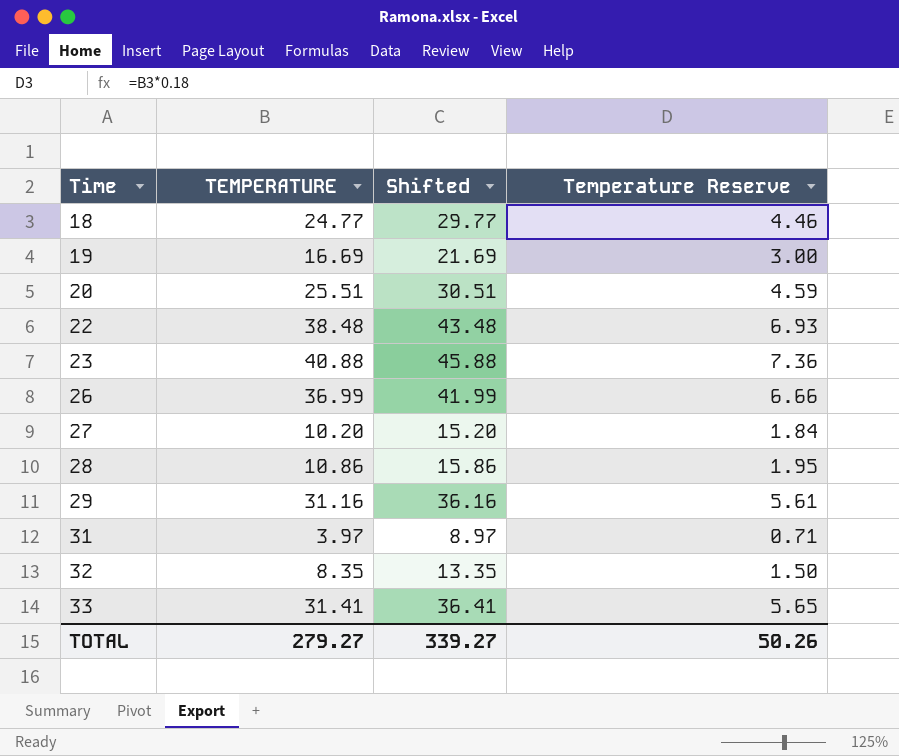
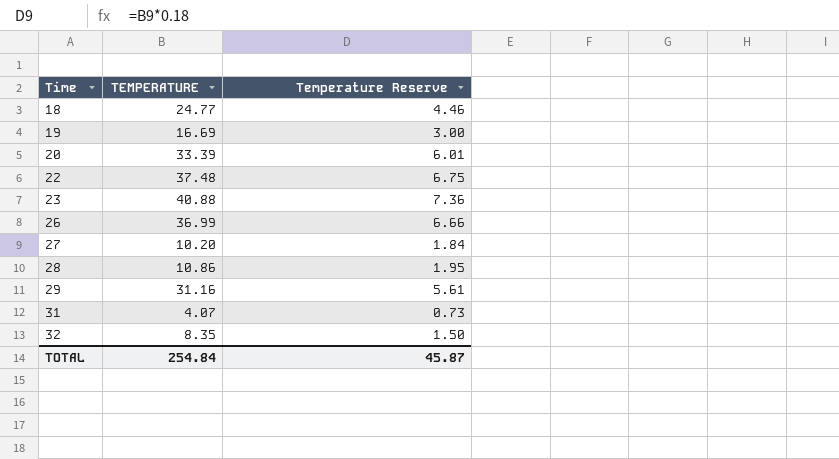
column Shifted | formula: [TEMPERATURE] + 5 -> none
row 33: 31.41 | 36.41 | 5.65 -> none
20 | TEMPERATURE: 25.51 -> 33.39
20 | Temperature Reserve: 4.59 -> 6.01
22 | TEMPERATURE: 38.48 -> 37.48
22 | Temperature Reserve: 6.93 -> 6.75
31 | TEMPERATURE: 3.97 -> 4.07
31 | Temperature Reserve: 0.71 -> 0.73
TOTAL | TEMPERATURE: 279.27 -> 254.84
TOTAL | Temperature Reserve: 50.26 -> 45.87

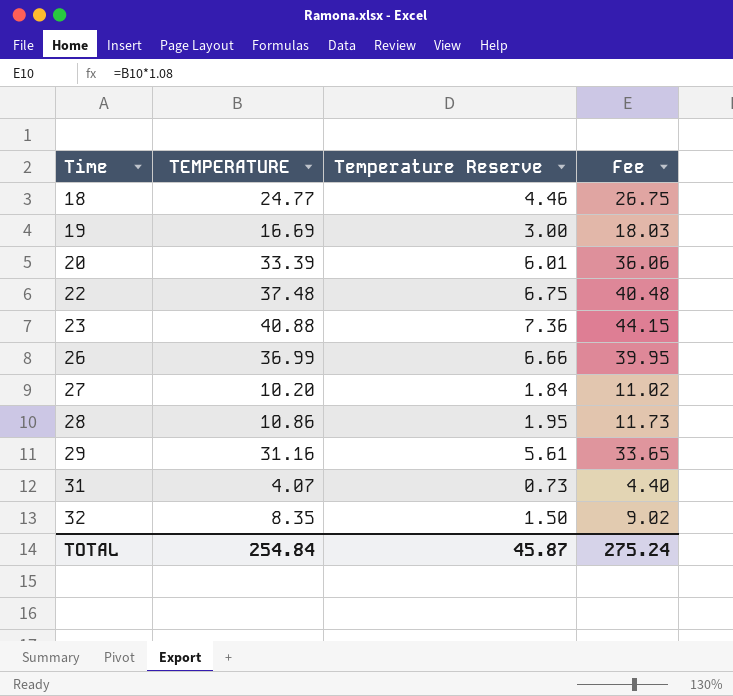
column Fee | formula: none -> [TEMPERATURE] * 1.08

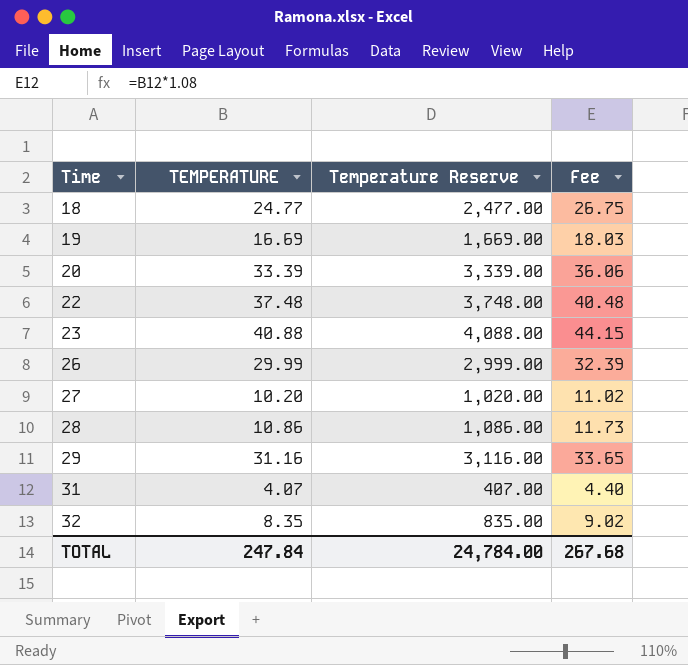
column Temperature Reserve | formula: [TEMPERATURE] * 0.18 -> [TEMPERATURE] * 100
26 | TEMPERATURE: 36.99 -> 29.99
26 | Fee: 39.95 -> 32.39
TOTAL | TEMPERATURE: 254.84 -> 247.84
TOTAL | Temperature Reserve: 45.87 -> 24,784.00
TOTAL | Fee: 275.24 -> 267.68

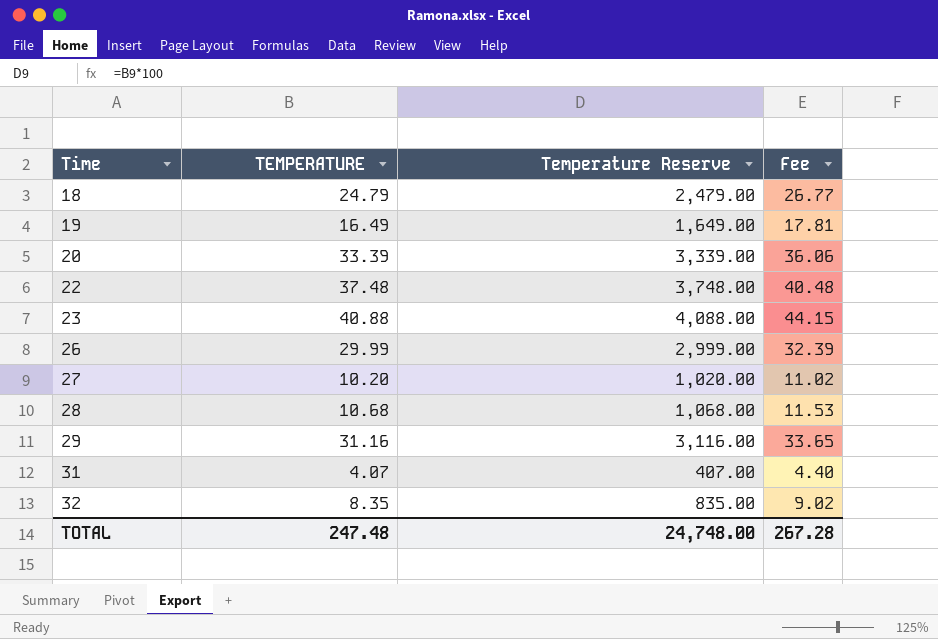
18 | TEMPERATURE: 24.77 -> 24.79
18 | Temperature Reserve: 2,477.00 -> 2,479.00
18 | Fee: 26.75 -> 26.77
19 | TEMPERATURE: 16.69 -> 16.49
19 | Temperature Reserve: 1,669.00 -> 1,649.00
19 | Fee: 18.03 -> 17.81
28 | TEMPERATURE: 10.86 -> 10.68
28 | Temperature Reserve: 1,086.00 -> 1,068.00
28 | Fee: 11.73 -> 11.53
TOTAL | TEMPERATURE: 247.84 -> 247.48
TOTAL | Temperature Reserve: 24,784.00 -> 24,748.00
TOTAL | Fee: 267.68 -> 267.28

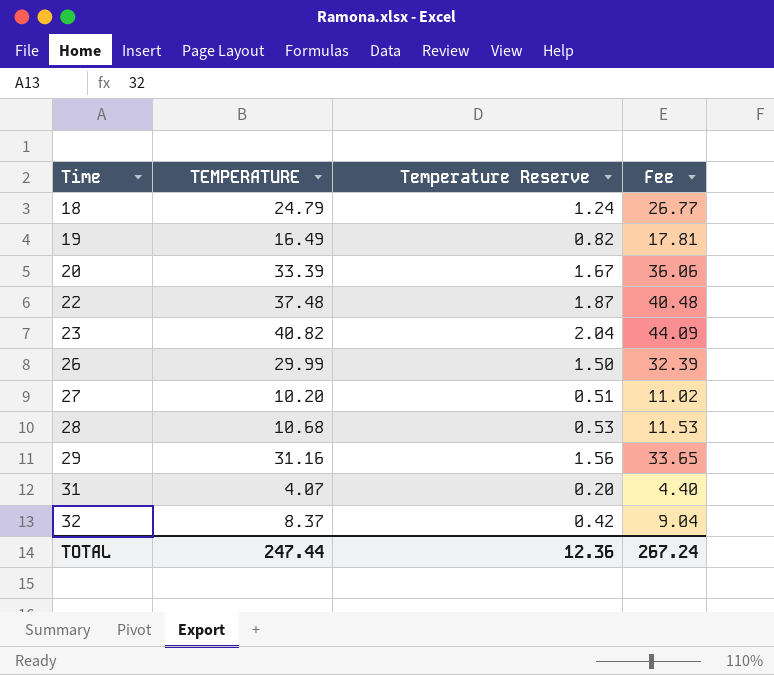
column Temperature Reserve | formula: [TEMPERATURE] * 100 -> [TEMPERATURE] * 0.05
23 | TEMPERATURE: 40.88 -> 40.82
23 | Fee: 44.15 -> 44.09
32 | TEMPERATURE: 8.35 -> 8.37
32 | Fee: 9.02 -> 9.04
TOTAL | TEMPERATURE: 247.48 -> 247.44
TOTAL | Temperature Reserve: 24,748.00 -> 12.36
TOTAL | Fee: 267.28 -> 267.24

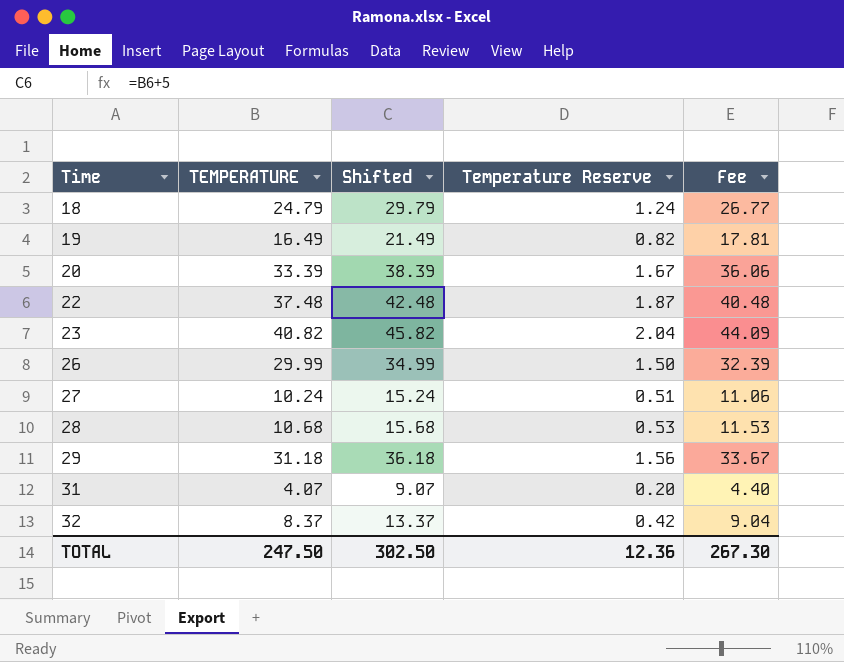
column Shifted | formula: none -> [TEMPERATURE] + 5
27 | TEMPERATURE: 10.20 -> 10.24
27 | Fee: 11.02 -> 11.06
29 | TEMPERATURE: 31.16 -> 31.18
29 | Fee: 33.65 -> 33.67
TOTAL | TEMPERATURE: 247.44 -> 247.50
TOTAL | Fee: 267.24 -> 267.30

